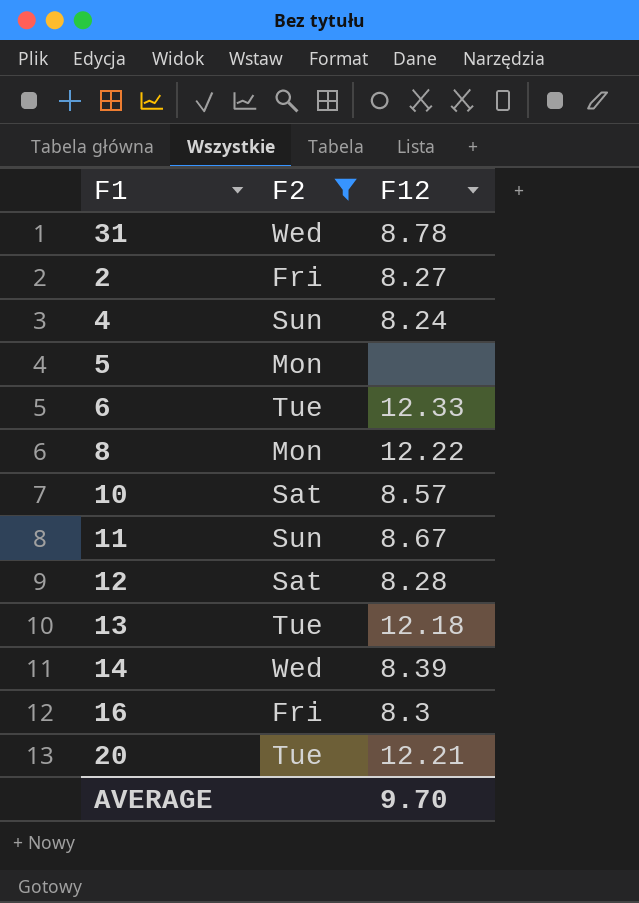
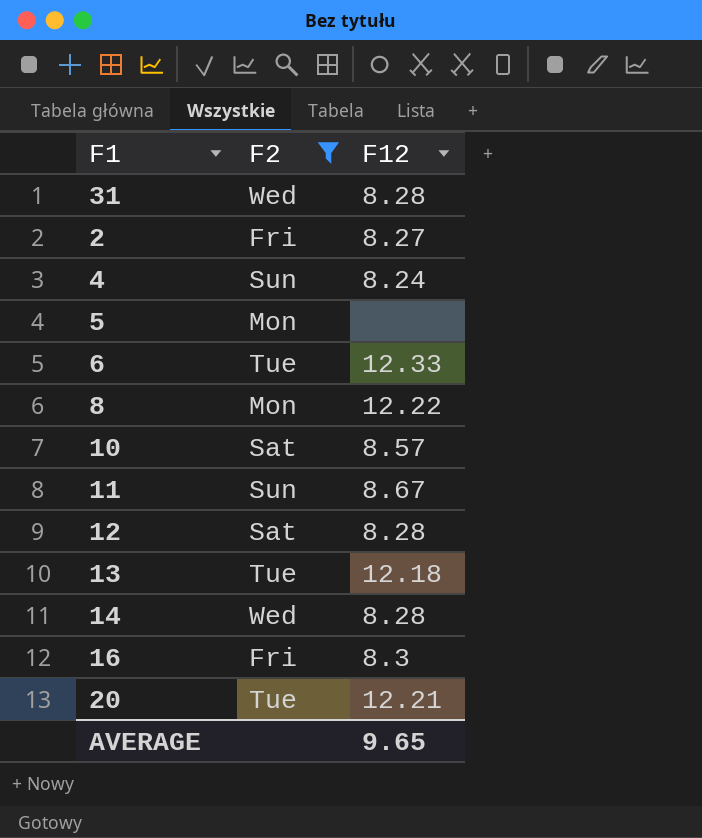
31 | F12: 8.78 -> 8.28
14 | F12: 8.39 -> 8.28
AVERAGE | F12: 9.70 -> 9.65

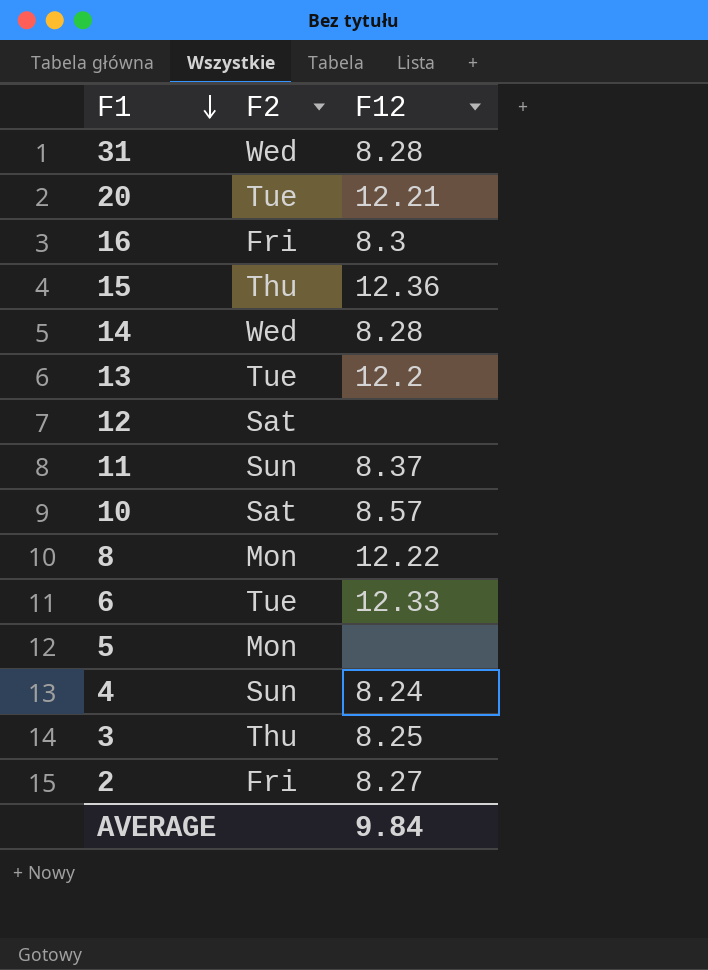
filter: F2 != Thu -> none
row order: none -> F1 descending
13 | F12: 12.18 -> 12.2
12 | F12: 8.28 -> none
11 | F12: 8.67 -> 8.37
AVERAGE | F12: 9.65 -> 9.84

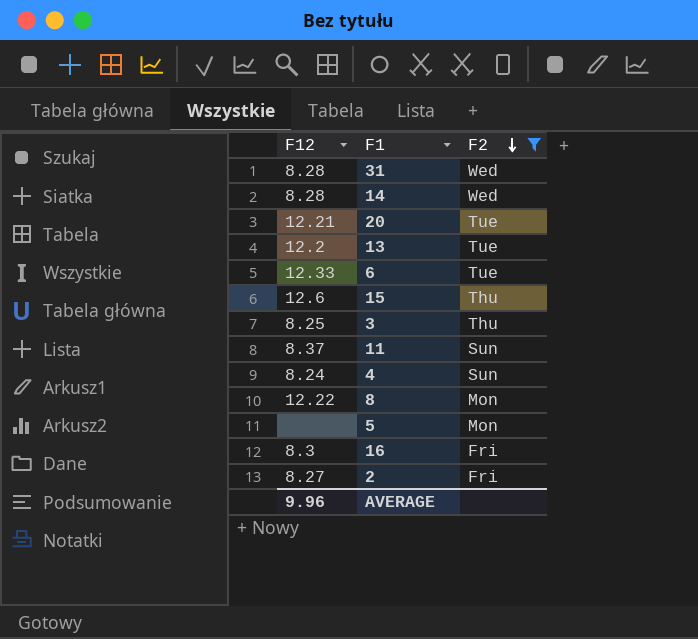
filter: none -> F2 != Sat
row order: F1 descending -> F2 descending
column F12 | position: 3 -> 1
15 | F12: 12.36 -> 12.6
AVERAGE | F12: 9.84 -> 9.96

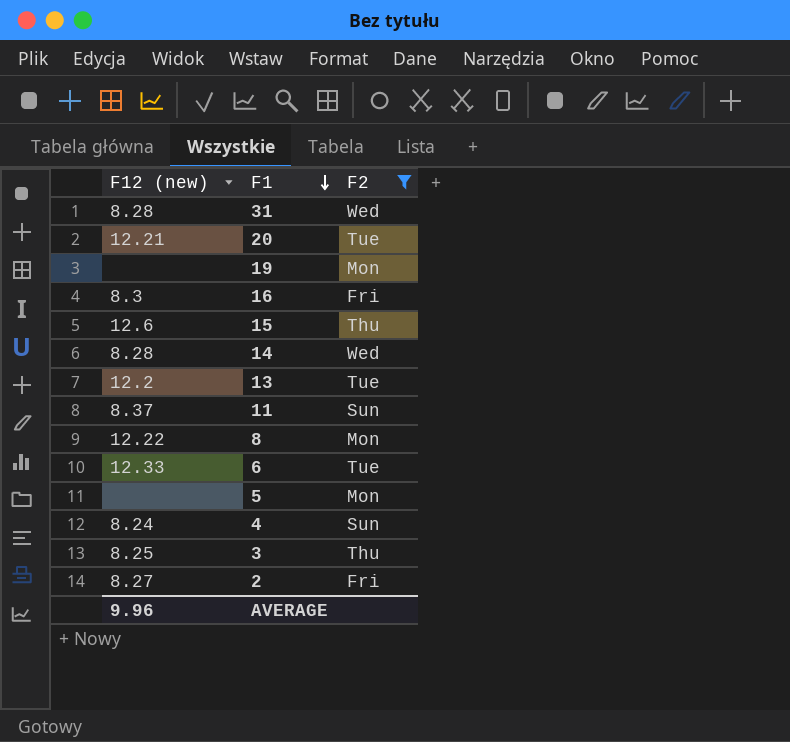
row order: F2 descending -> F1 descending
column name: F12 -> F12 (new)
row 19: none -> none | Mon

